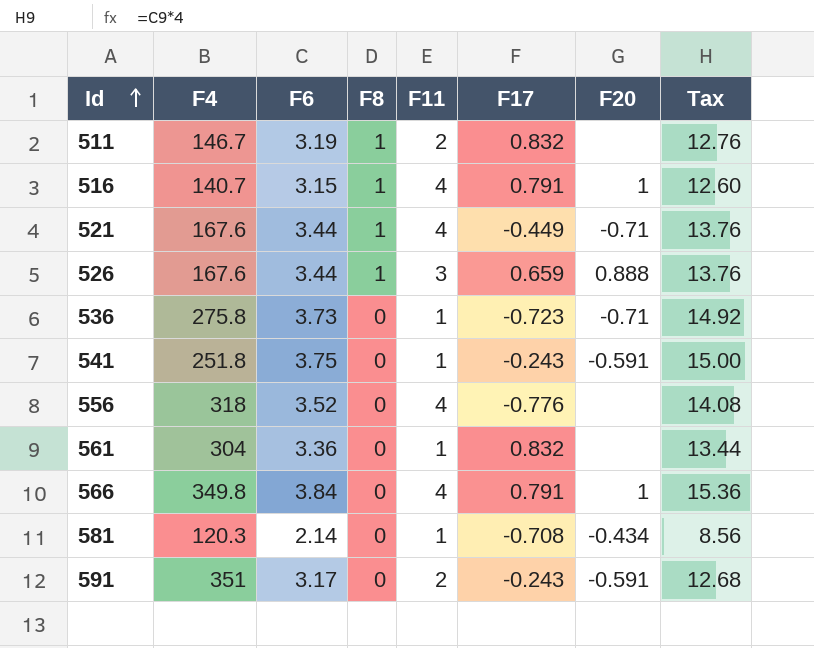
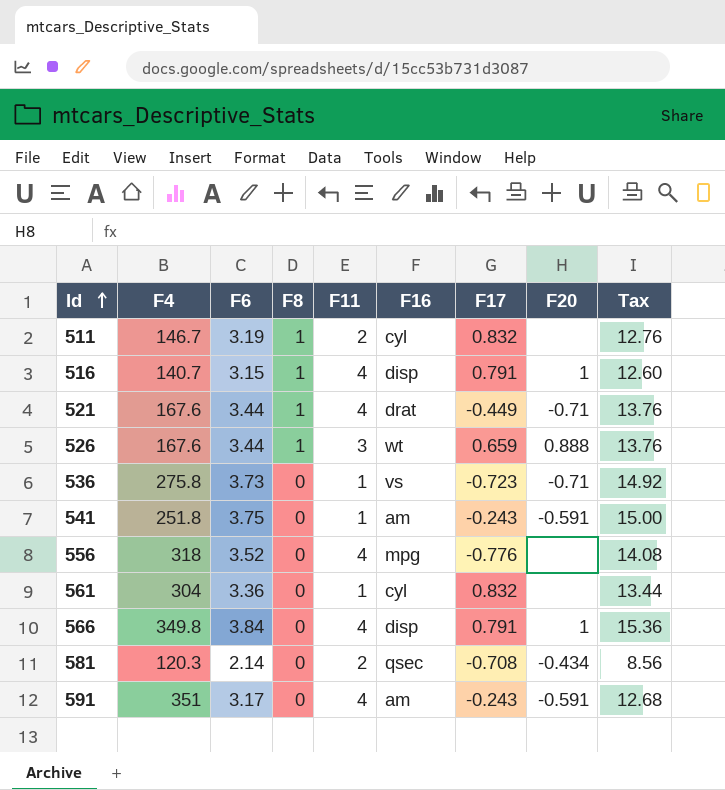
column F16 | position: none -> 6
581 | F11: 1 -> 2
591 | F11: 2 -> 4

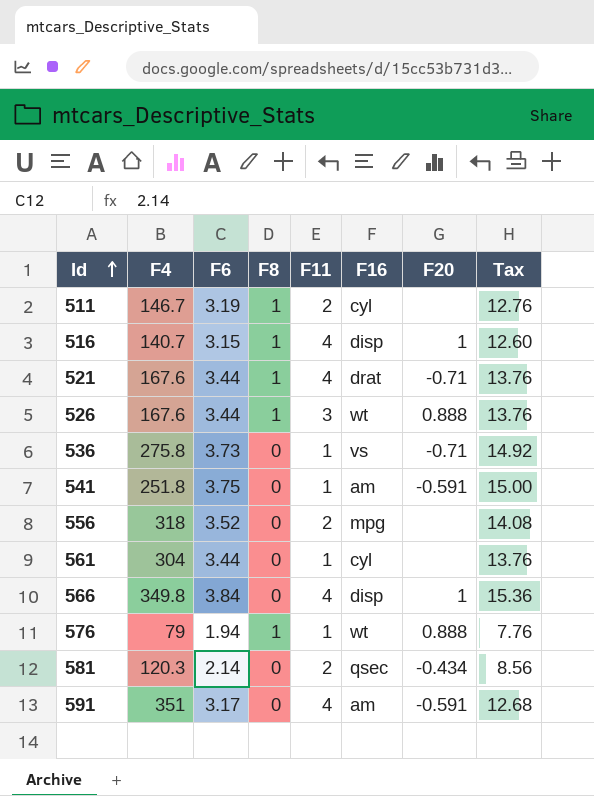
column F17 | position: 7 -> none
556 | F11: 4 -> 2
561 | F6: 3.36 -> 3.44
561 | Tax: 13.44 -> 13.76
row 576: none -> 79 | 1.94 | 1 | 1 | wt | 0.888 | 7.76

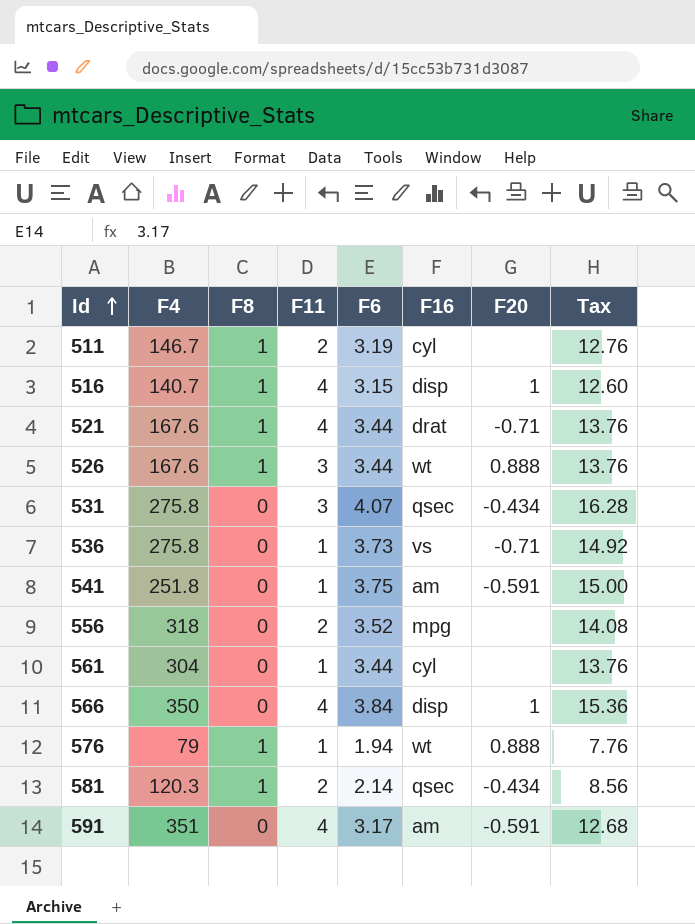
column F6 | position: 3 -> 5
row 531: none -> 275.8 | 0 | 3 | 4.07 | qsec | -0.434 | 16.28
566 | F4: 349.8 -> 350
581 | F8: 0 -> 1

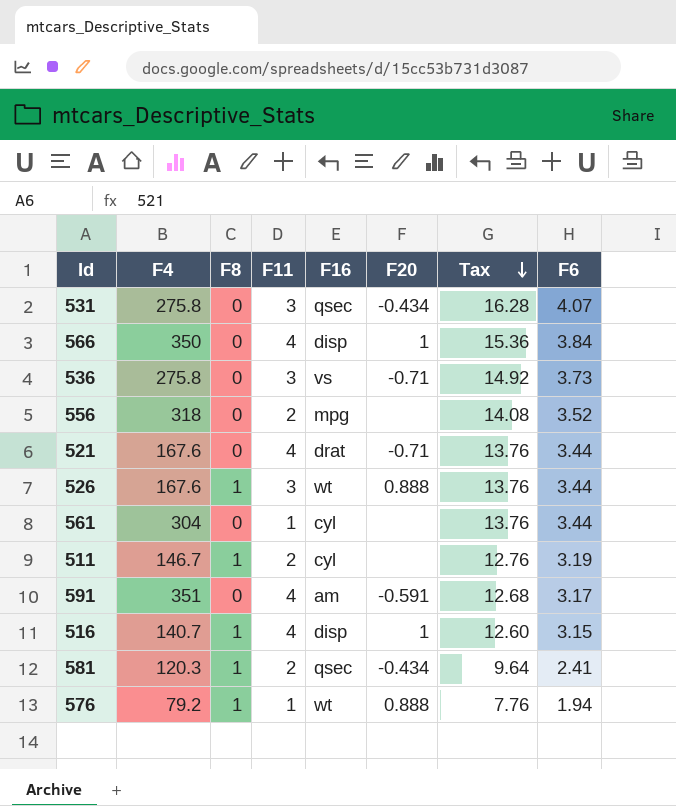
row order: Id ascending -> Tax descending
column F6 | position: 5 -> 8
row 541: 251.8 | 0 | 1 | 3.75 | am | -0.591 | 15.00 -> none
536 | F11: 1 -> 3
521 | F8: 1 -> 0
581 | Tax: 8.56 -> 9.64
581 | F6: 2.14 -> 2.41
576 | F4: 79 -> 79.2

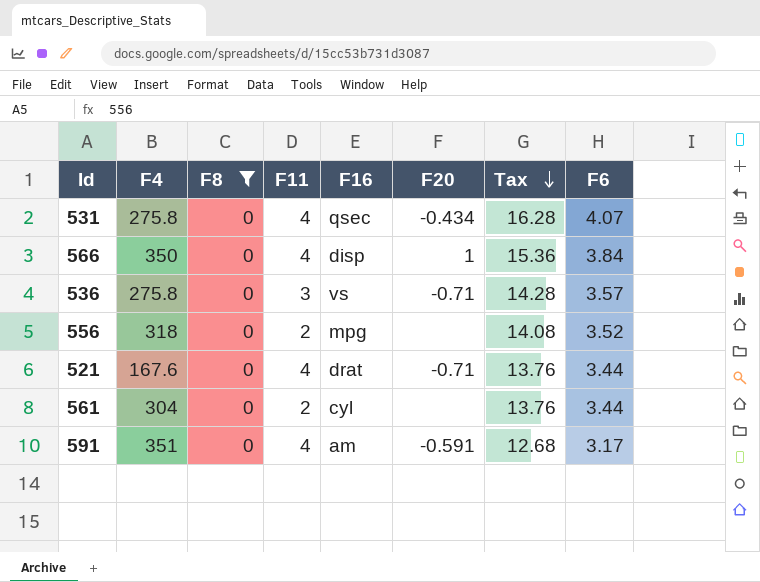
filter: none -> F8 = 0
531 | F11: 3 -> 4
536 | Tax: 14.92 -> 14.28
536 | F6: 3.73 -> 3.57
561 | F11: 1 -> 2

